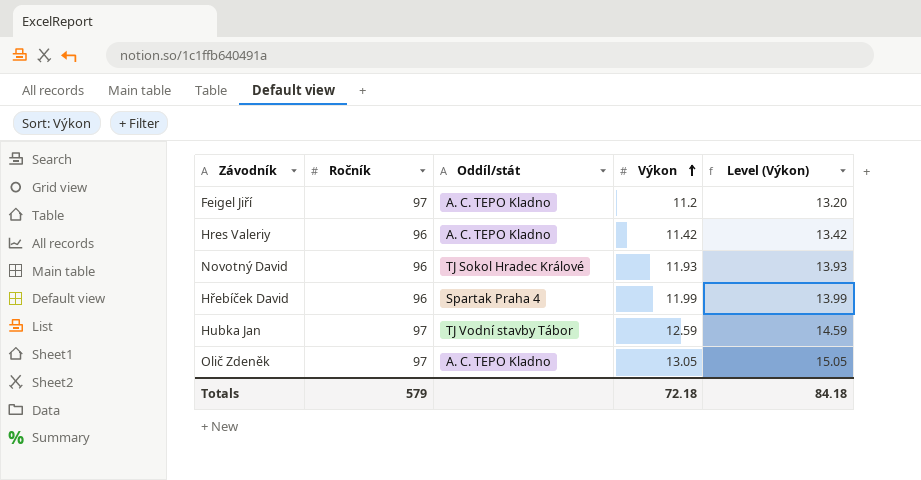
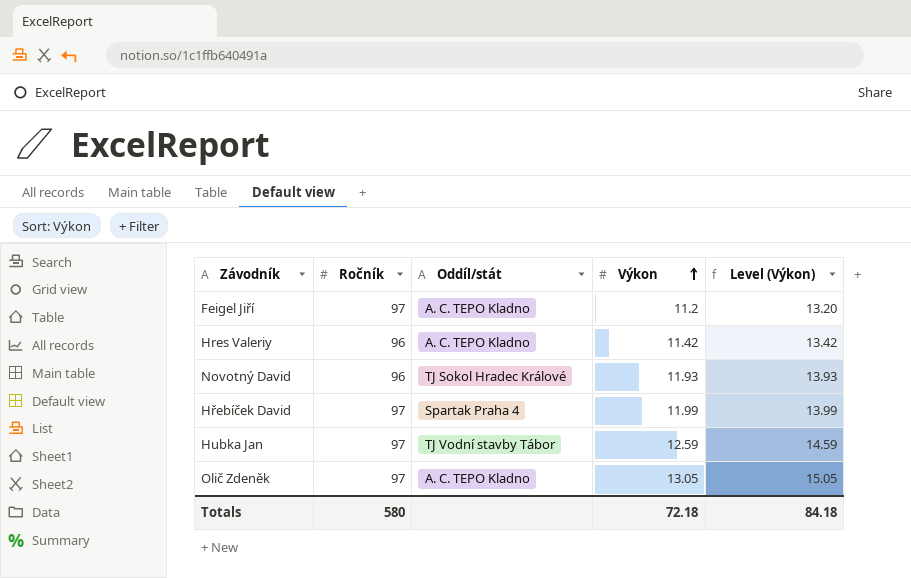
Hřebíček David | Ročník: 96 -> 97
Totals | Ročník: 579 -> 580

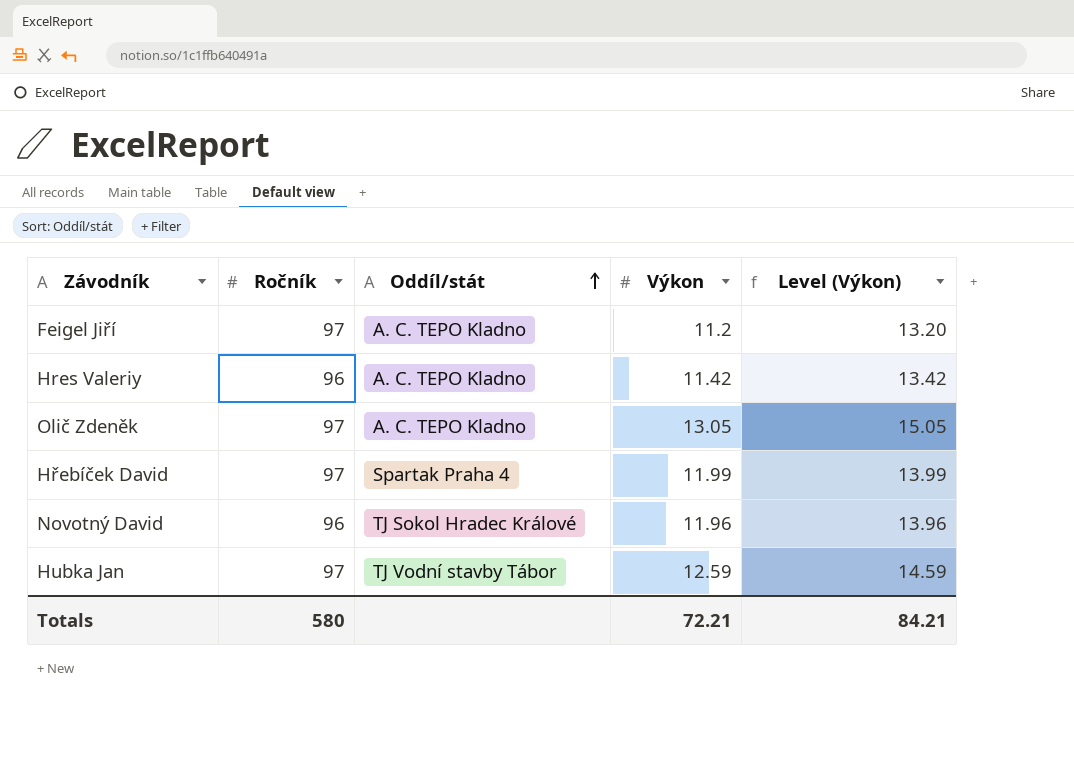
row order: Výkon ascending -> Oddíl/stát ascending
Novotný David | Výkon: 11.93 -> 11.96
Novotný David | Level (Výkon): 13.93 -> 13.96
Totals | Výkon: 72.18 -> 72.21
Totals | Level (Výkon): 84.18 -> 84.21

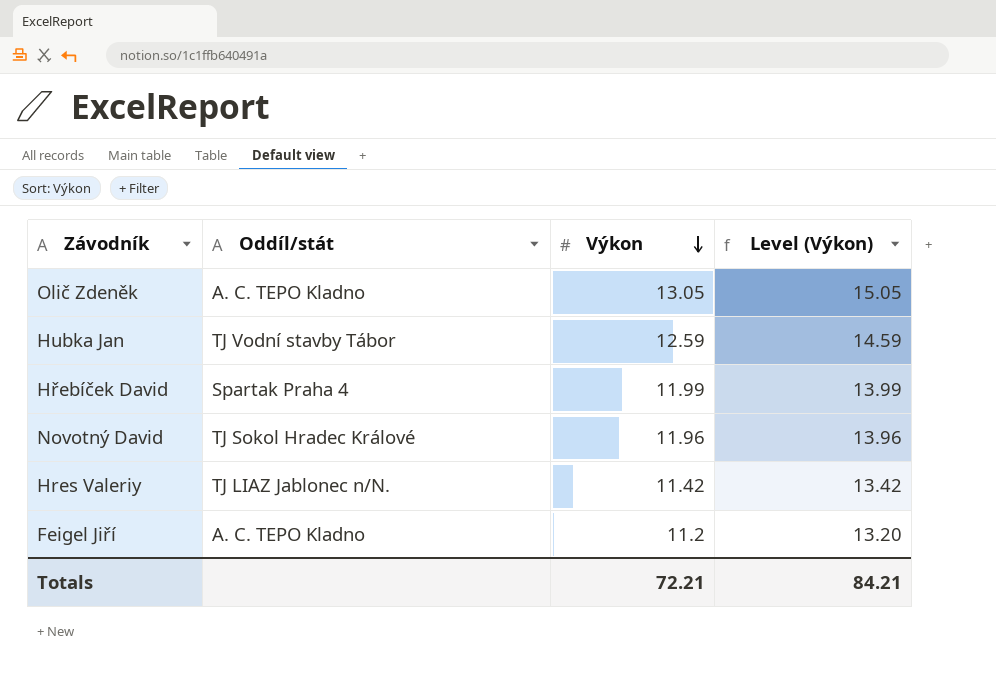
row order: Oddíl/stát ascending -> Výkon descending
column Ročník | position: 2 -> none
Hres Valeriy | Oddíl/stát: A. C. TEPO Kladno -> TJ LIAZ Jablonec n/N.

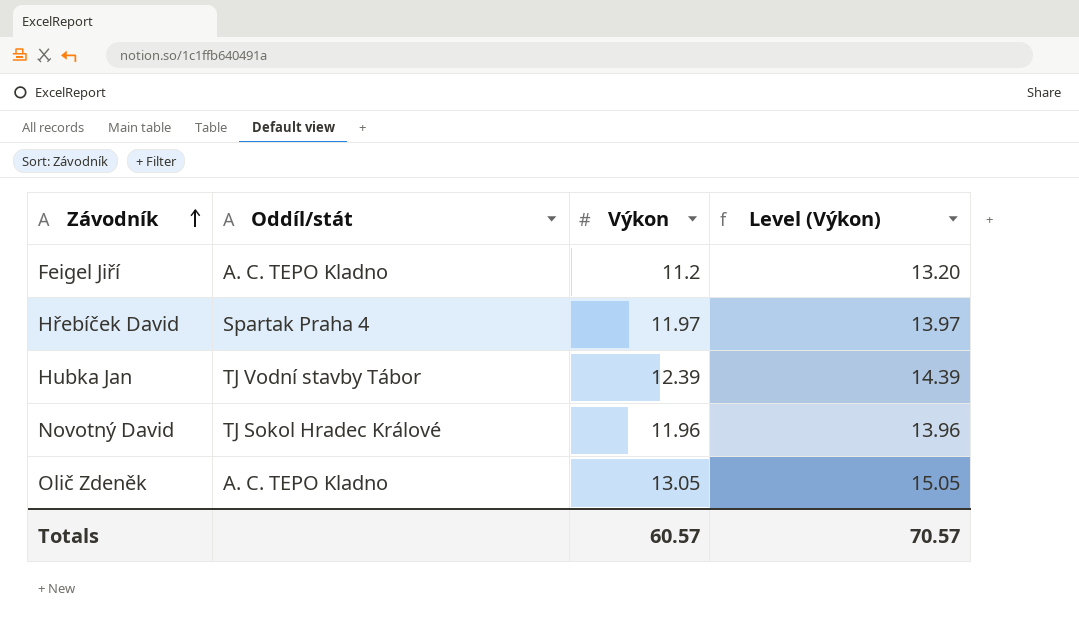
row order: Výkon descending -> Závodník ascending
row Hres Valeriy: TJ LIAZ Jablonec n/N. | 11.42 | 13.42 -> none
Hřebíček David | Výkon: 11.99 -> 11.97
Hřebíček David | Level (Výkon): 13.99 -> 13.97
Hubka Jan | Výkon: 12.59 -> 12.39
Hubka Jan | Level (Výkon): 14.59 -> 14.39
Totals | Výkon: 72.21 -> 60.57
Totals | Level (Výkon): 84.21 -> 70.57

